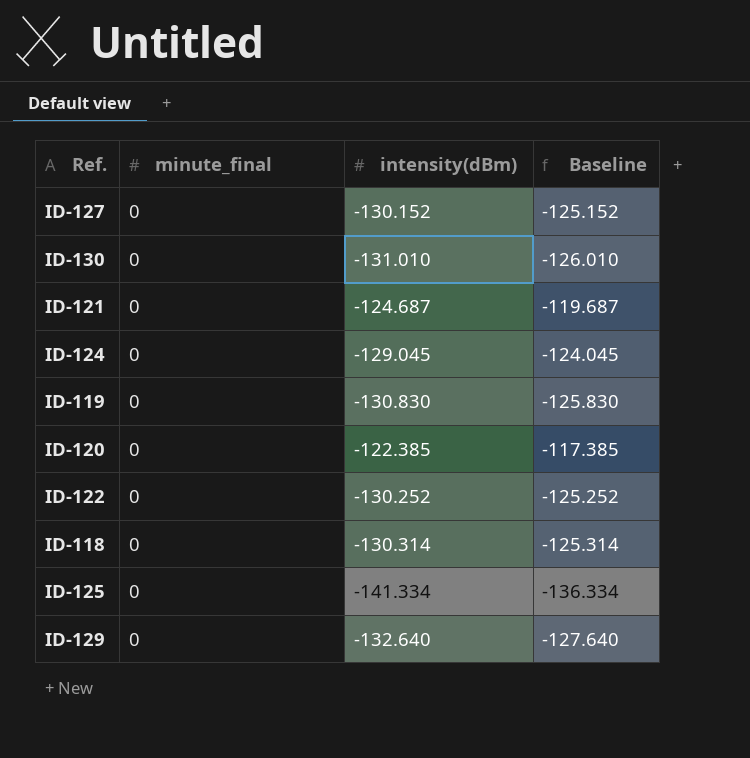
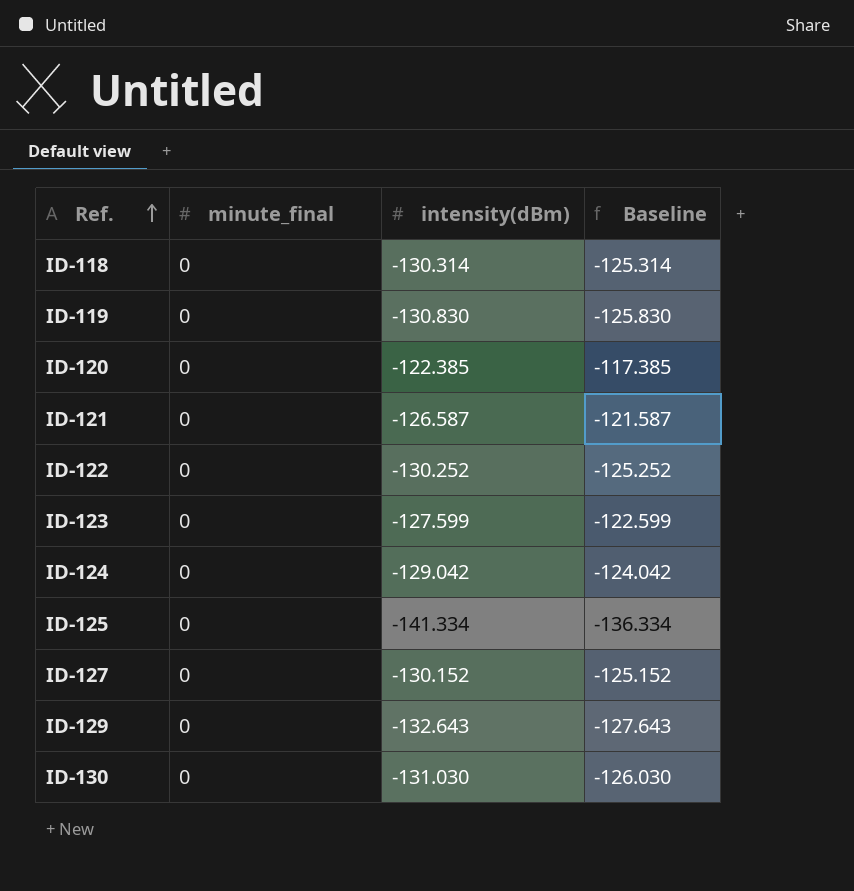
row order: none -> Ref. ascending
ID-121 | intensity(dBm): -124.687 -> -126.587
ID-121 | Baseline: -119.687 -> -121.587
row ID-123: none -> 0 | -127.599 | -122.599
ID-124 | intensity(dBm): -129.045 -> -129.042
ID-124 | Baseline: -124.045 -> -124.042
ID-129 | intensity(dBm): -132.640 -> -132.643
ID-129 | Baseline: -127.640 -> -127.643
ID-130 | intensity(dBm): -131.010 -> -131.030
ID-130 | Baseline: -126.010 -> -126.030

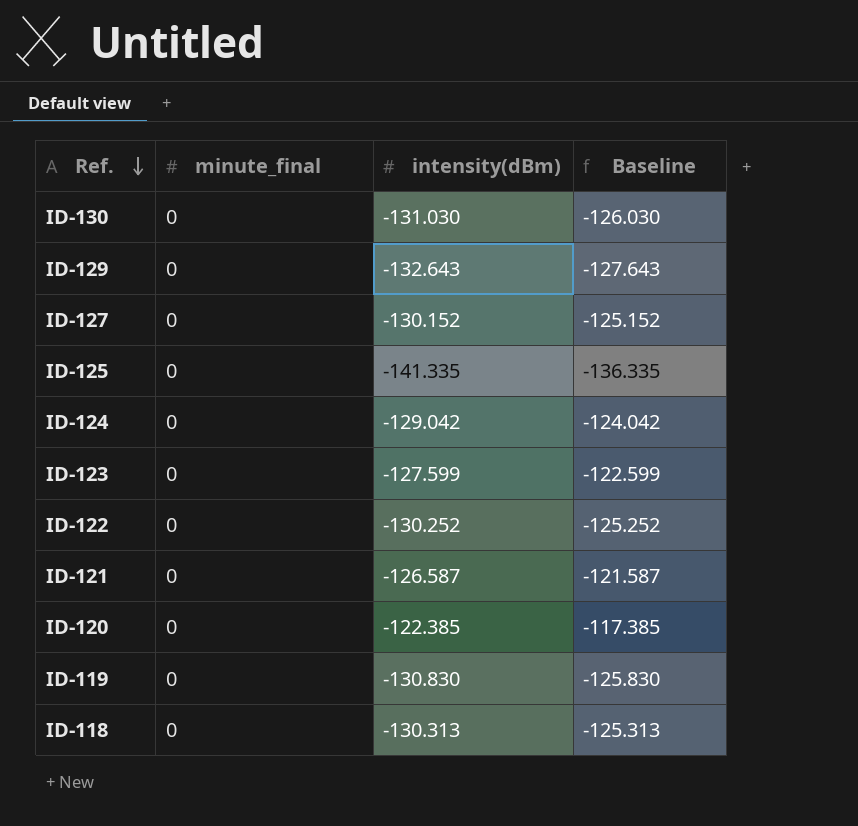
row order: Ref. ascending -> Ref. descending
ID-125 | intensity(dBm): -141.334 -> -141.335
ID-125 | Baseline: -136.334 -> -136.335
ID-118 | intensity(dBm): -130.314 -> -130.313
ID-118 | Baseline: -125.314 -> -125.313

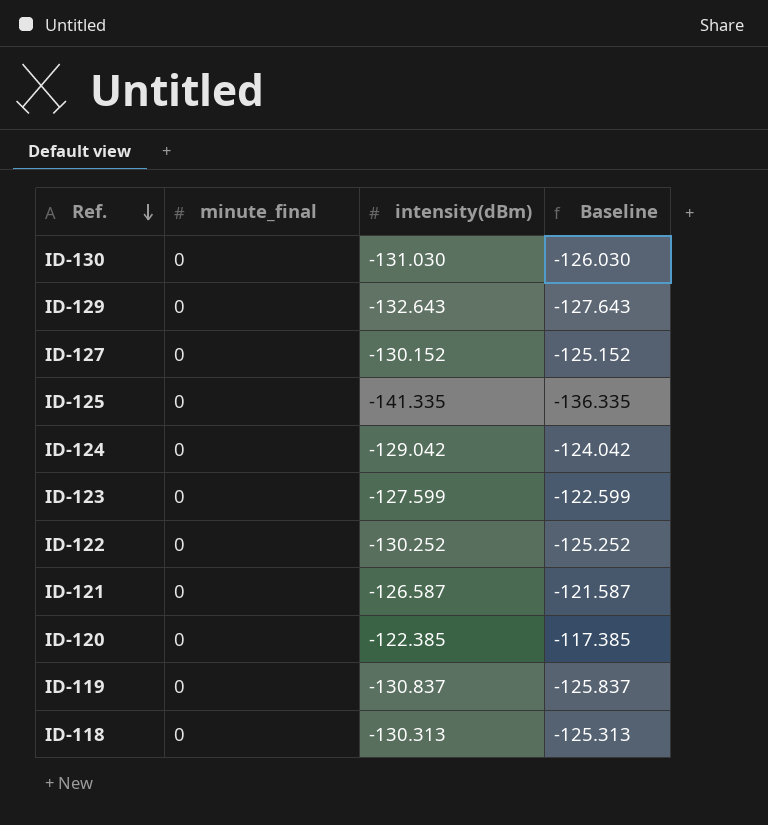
ID-119 | intensity(dBm): -130.830 -> -130.837
ID-119 | Baseline: -125.830 -> -125.837

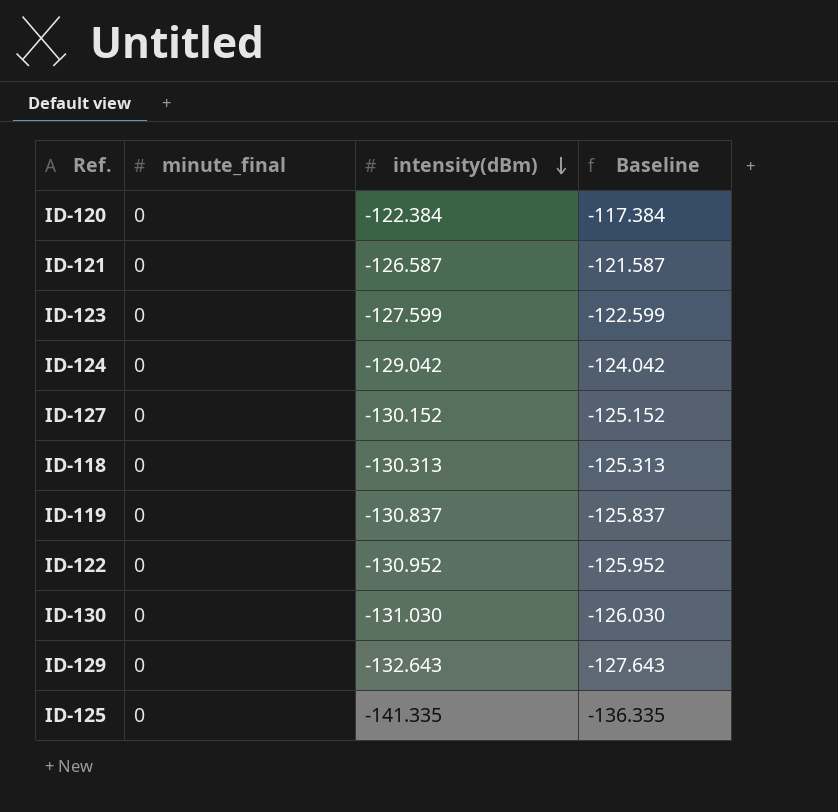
row order: Ref. descending -> intensity(dBm) descending
ID-120 | intensity(dBm): -122.385 -> -122.384
ID-120 | Baseline: -117.385 -> -117.384
ID-122 | intensity(dBm): -130.252 -> -130.952
ID-122 | Baseline: -125.252 -> -125.952

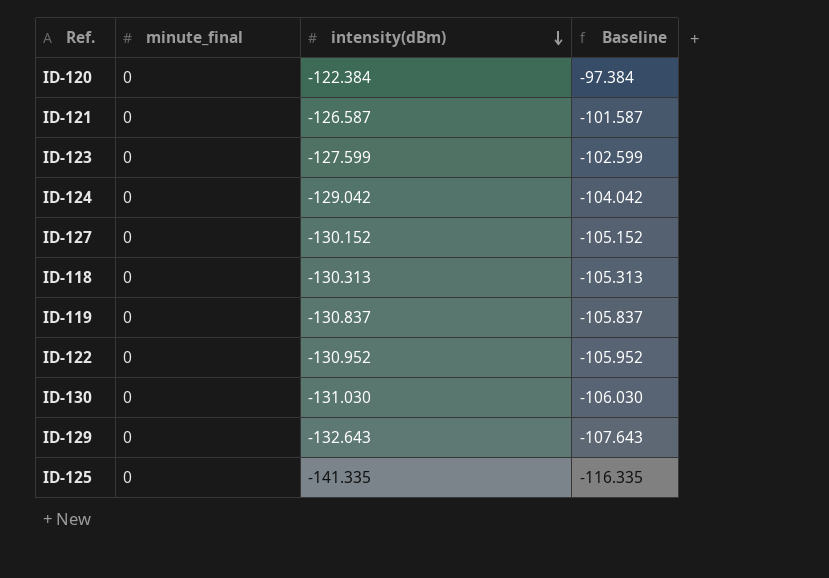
column Baseline | formula: [intensity(dBm)] + 5 -> [intensity(dBm)] + 25

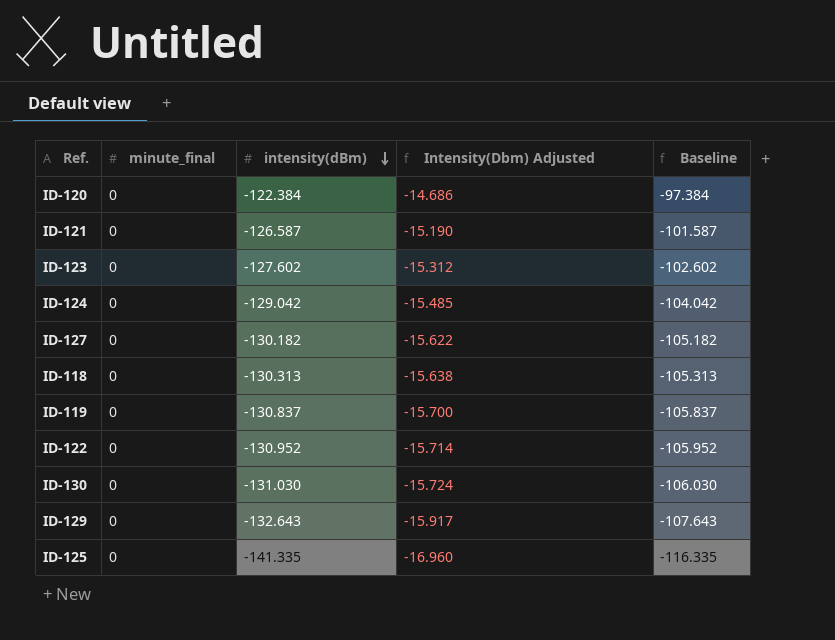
column Intensity(Dbm) Adjusted | formula: none -> [intensity(dBm)] * 0.12
ID-123 | intensity(dBm): -127.599 -> -127.602
ID-123 | Baseline: -102.599 -> -102.602
ID-127 | intensity(dBm): -130.152 -> -130.182
ID-127 | Baseline: -105.152 -> -105.182

